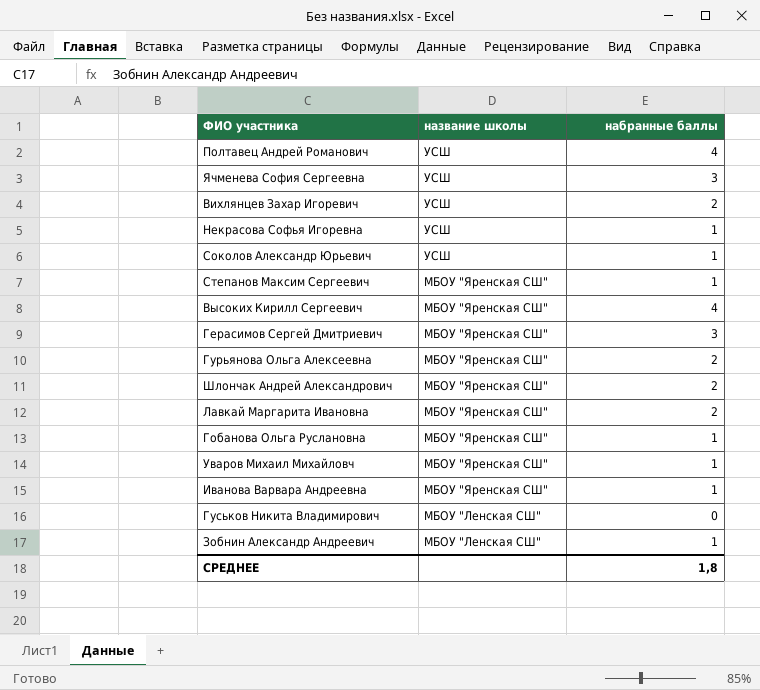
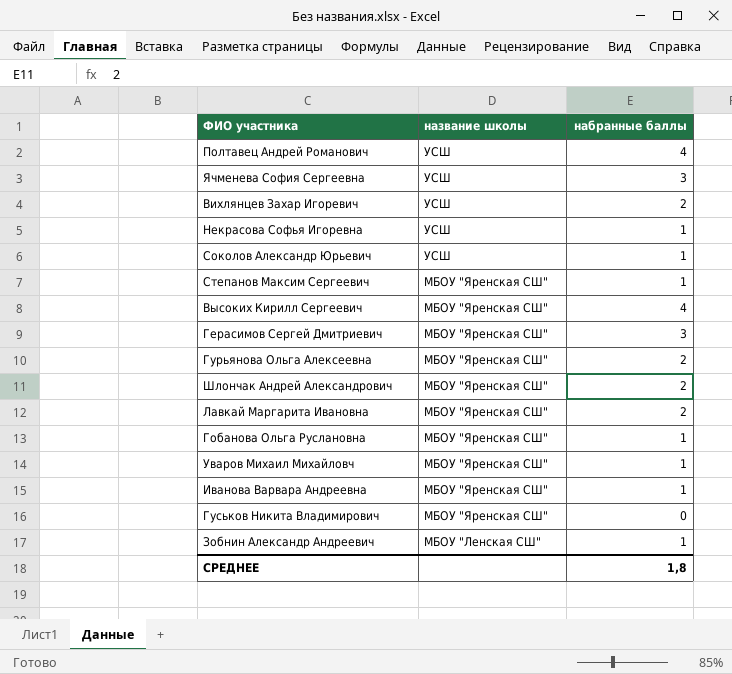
Гуськов Никита Владимирович | название школы: МБОУ "Ленская СШ" -> МБОУ "Яренская СШ"

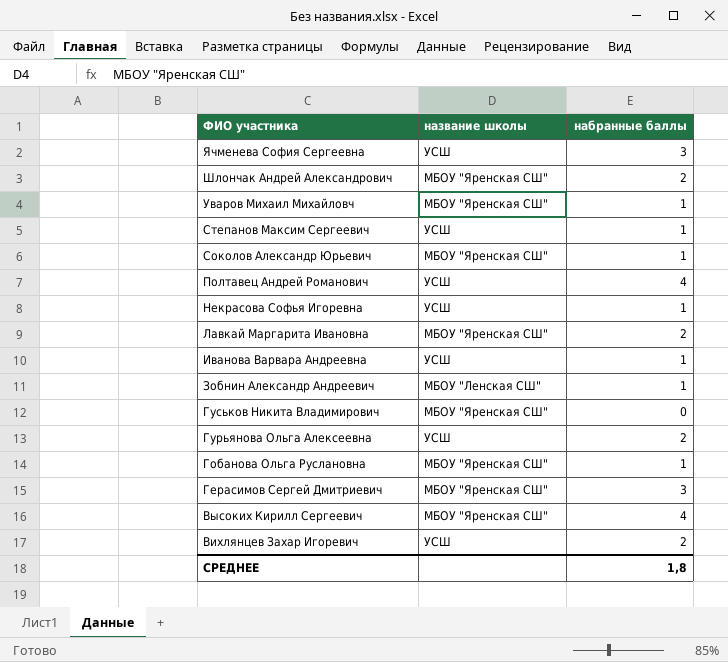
row order: название школы descending -> ФИО участника descending
Степанов Максим Сергеевич | название школы: МБОУ "Яренская СШ" -> УСШ
Соколов Александр Юрьевич | название школы: УСШ -> МБОУ "Яренская СШ"
Иванова Варвара Андреевна | название школы: МБОУ "Яренская СШ" -> УСШ
Гурьянова Ольга Алексеевна | название школы: МБОУ "Яренская СШ" -> УСШ

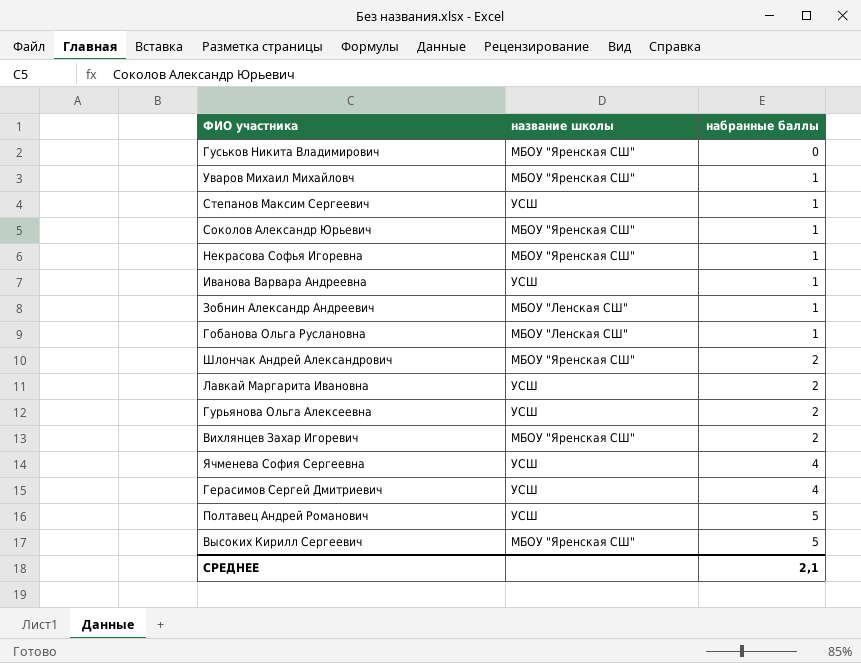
row order: ФИО участника descending -> набранные баллы ascending
Некрасова Софья Игоревна | название школы: УСШ -> МБОУ "Яренская СШ"
Гобанова Ольга Руслановна | название школы: МБОУ "Яренская СШ" -> МБОУ "Ленская СШ"
Лавкай Маргарита Ивановна | название школы: МБОУ "Яренская СШ" -> УСШ
Вихлянцев Захар Игоревич | название школы: УСШ -> МБОУ "Яренская СШ"
Ячменева София Сергеевна | набранные баллы: 3 -> 4
Герасимов Сергей Дмитриевич | название школы: МБОУ "Яренская СШ" -> УСШ
Герасимов Сергей Дмитриевич | набранные баллы: 3 -> 4
Полтавец Андрей Романович | набранные баллы: 4 -> 5
Высоких Кирилл Сергеевич | набранные баллы: 4 -> 5
СРЕДНЕЕ | набранные баллы: 1,8 -> 2,1

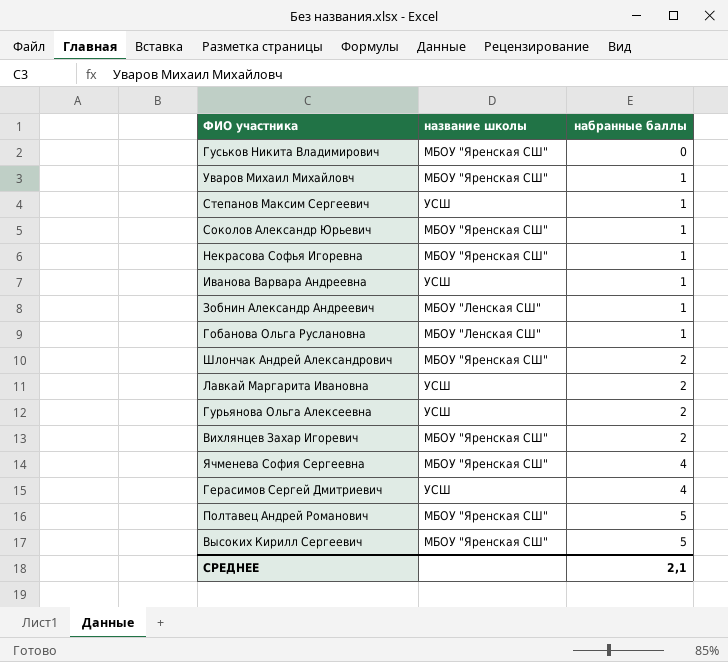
Ячменева София Сергеевна | название школы: УСШ -> МБОУ "Яренская СШ"
Полтавец Андрей Романович | название школы: УСШ -> МБОУ "Яренская СШ"

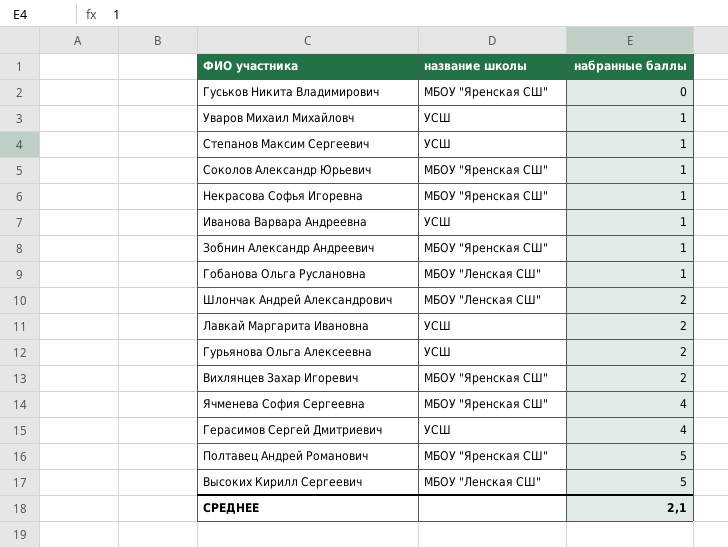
Уваров Михаил Михайловч | название школы: МБОУ "Яренская СШ" -> УСШ
Зобнин Александр Андреевич | название школы: МБОУ "Ленская СШ" -> МБОУ "Яренская СШ"
Шлончак Андрей Александрович | название школы: МБОУ "Яренская СШ" -> МБОУ "Ленская СШ"
Высоких Кирилл Сергеевич | название школы: МБОУ "Яренская СШ" -> МБОУ "Ленская СШ"

